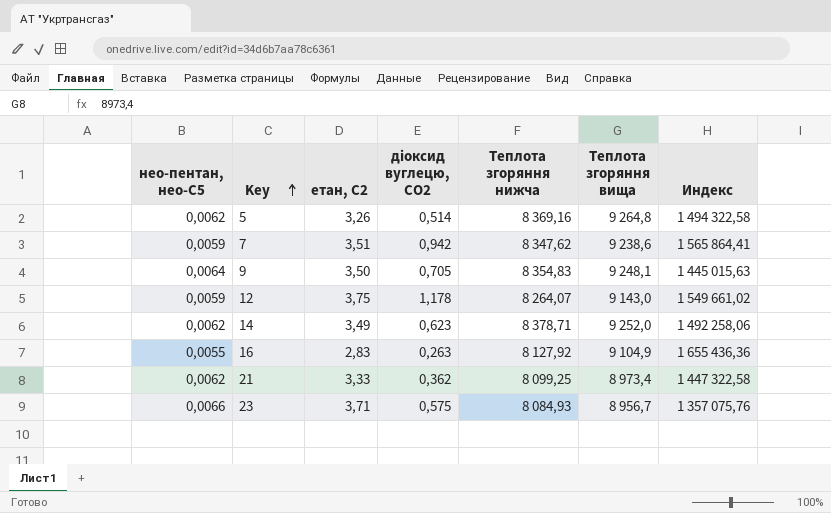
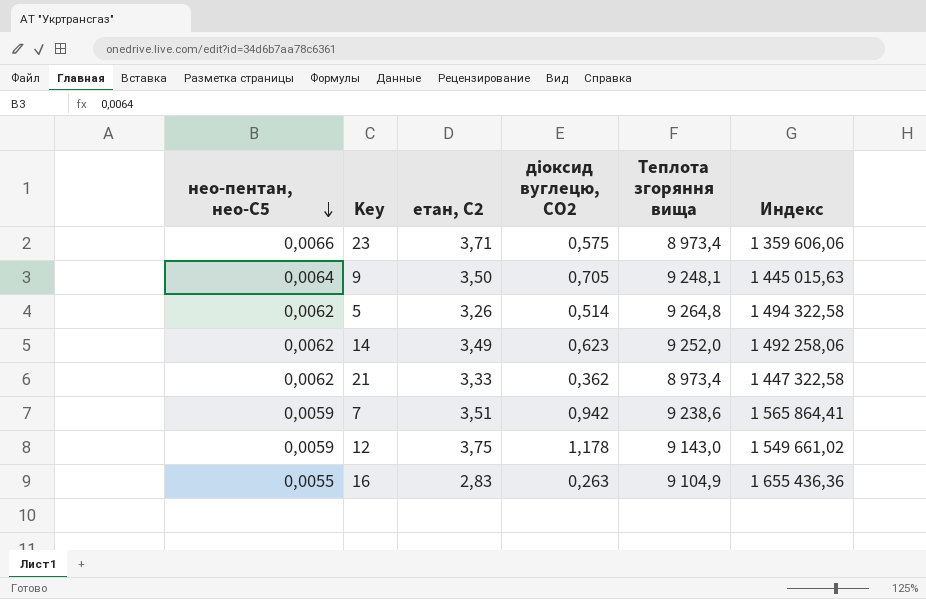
row order: Key ascending -> нео-пентан, нео-С5 descending
column Теплота згоряння нижча | position: 5 -> none
23 | Теплота згоряння вища: 8 956,7 -> 8 973,4
23 | Индекс: 1 357 075,76 -> 1 359 606,06

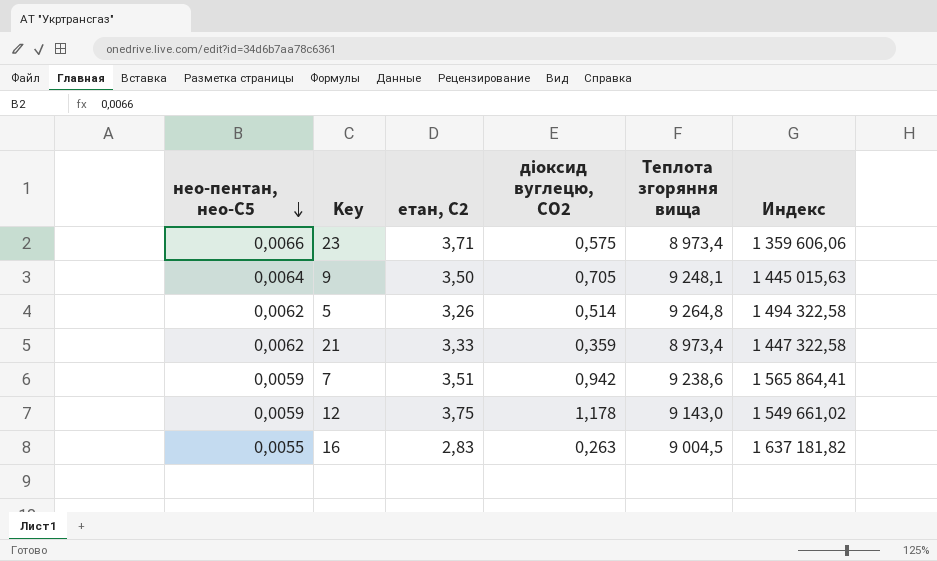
row 14: 0,0062 | 3,49 | 0,623 | 9 252,0 | 1 492 258,06 -> none
21 | діоксид вуглецю, CО2: 0,362 -> 0,359
16 | Теплота згоряння вища: 9 104,9 -> 9 004,5
16 | Индекс: 1 655 436,36 -> 1 637 181,82

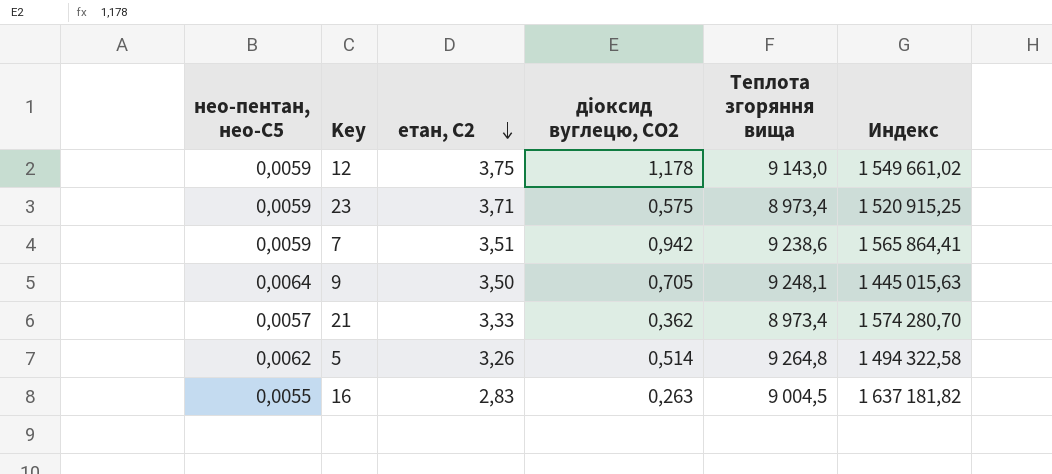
row order: нео-пентан, нео-С5 descending -> етан, С2 descending
23 | нео-пентан, нео-С5: 0,0066 -> 0,0059
23 | Индекс: 1 359 606,06 -> 1 520 915,25
21 | нео-пентан, нео-С5: 0,0062 -> 0,0057
21 | діоксид вуглецю, CО2: 0,359 -> 0,362
21 | Индекс: 1 447 322,58 -> 1 574 280,70

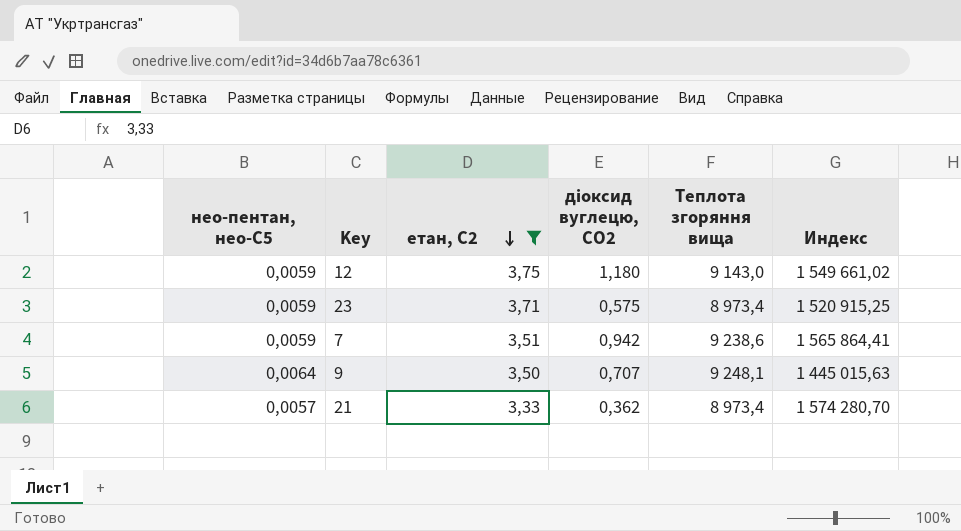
filter: none -> етан, С2 >= 3,33
12 | діоксид вуглецю, CО2: 1,178 -> 1,180
9 | діоксид вуглецю, CО2: 0,705 -> 0,707

